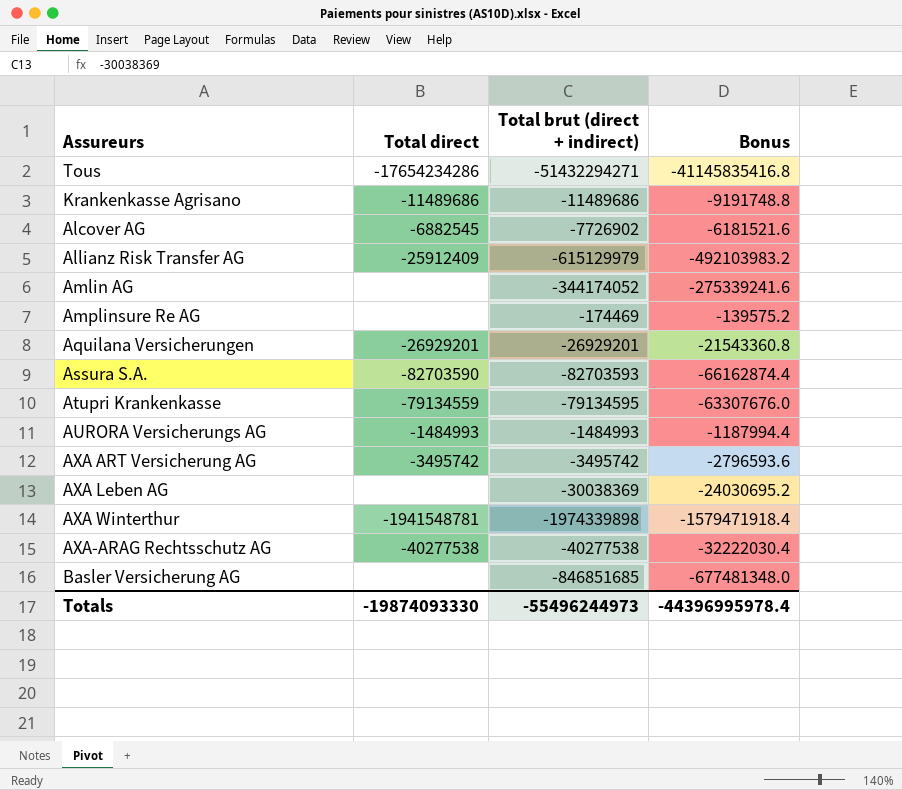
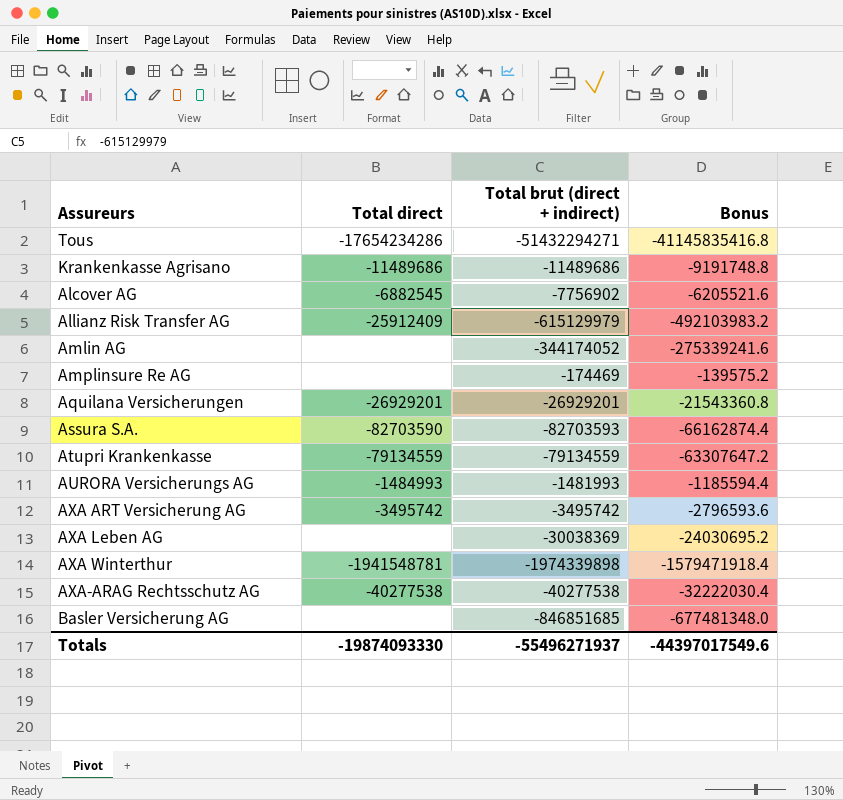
Alcover AG | Total brut (direct + indirect): -7726902 -> -7756902
Alcover AG | Bonus: -6181521.6 -> -6205521.6
Atupri Krankenkasse | Total brut (direct + indirect): -79134595 -> -79134559
Atupri Krankenkasse | Bonus: -63307676.0 -> -63307647.2
AURORA Versicherungs AG | Total brut (direct + indirect): -1484993 -> -1481993
AURORA Versicherungs AG | Bonus: -1187994.4 -> -1185594.4
Totals | Total brut (direct + indirect): -55496244973 -> -55496271937
Totals | Bonus: -44396995978.4 -> -44397017549.6

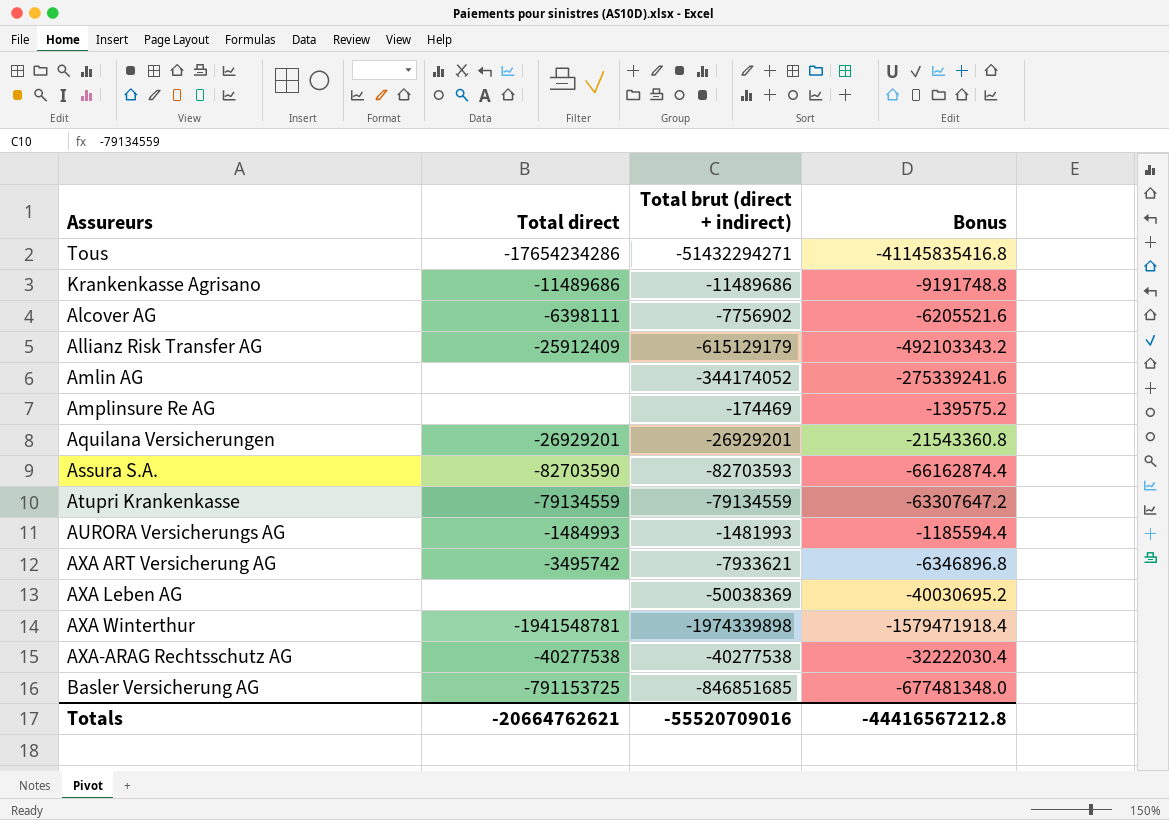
Alcover AG | Total direct: -6882545 -> -6398111
Allianz Risk Transfer AG | Total brut (direct + indirect): -615129979 -> -615129179
Allianz Risk Transfer AG | Bonus: -492103983.2 -> -492103343.2
AXA ART Versicherung AG | Total brut (direct + indirect): -3495742 -> -7933621
AXA ART Versicherung AG | Bonus: -2796593.6 -> -6346896.8
AXA Leben AG | Total brut (direct + indirect): -30038369 -> -50038369
AXA Leben AG | Bonus: -24030695.2 -> -40030695.2
Basler Versicherung AG | Total direct: none -> -791153725
Totals | Total direct: -19874093330 -> -20664762621
Totals | Total brut (direct + indirect): -55496271937 -> -55520709016
Totals | Bonus: -44397017549.6 -> -44416567212.8

